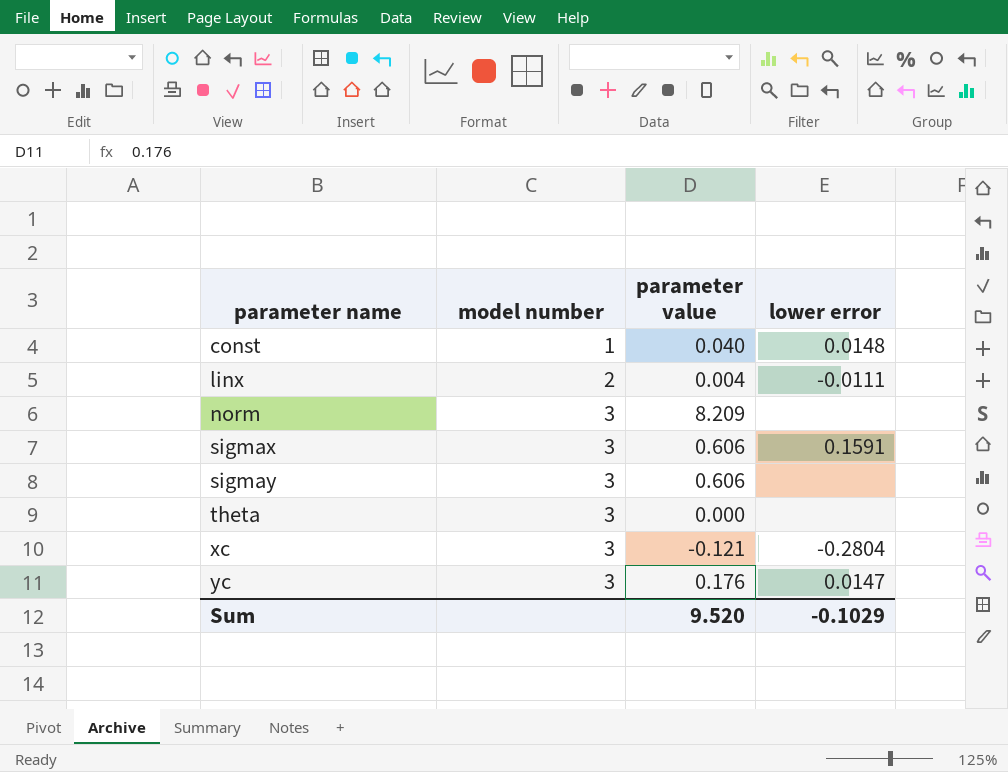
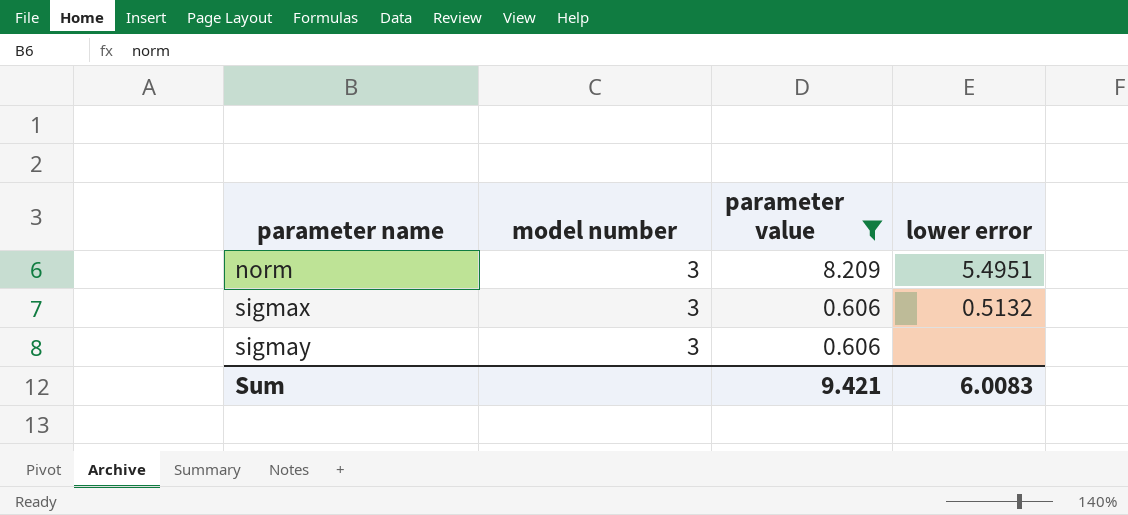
filter: none -> parameter value >= 0.606
norm | lower error: none -> 5.4951
sigmax | lower error: 0.1591 -> 0.5132
Sum | parameter value: 9.520 -> 9.421
Sum | lower error: -0.1029 -> 6.0083

